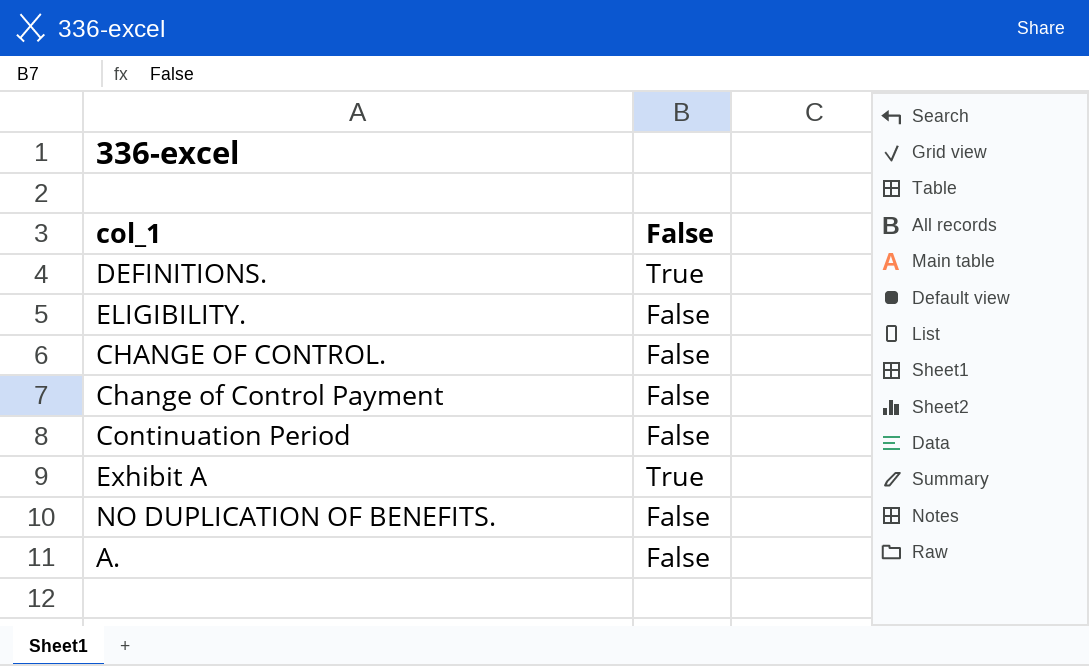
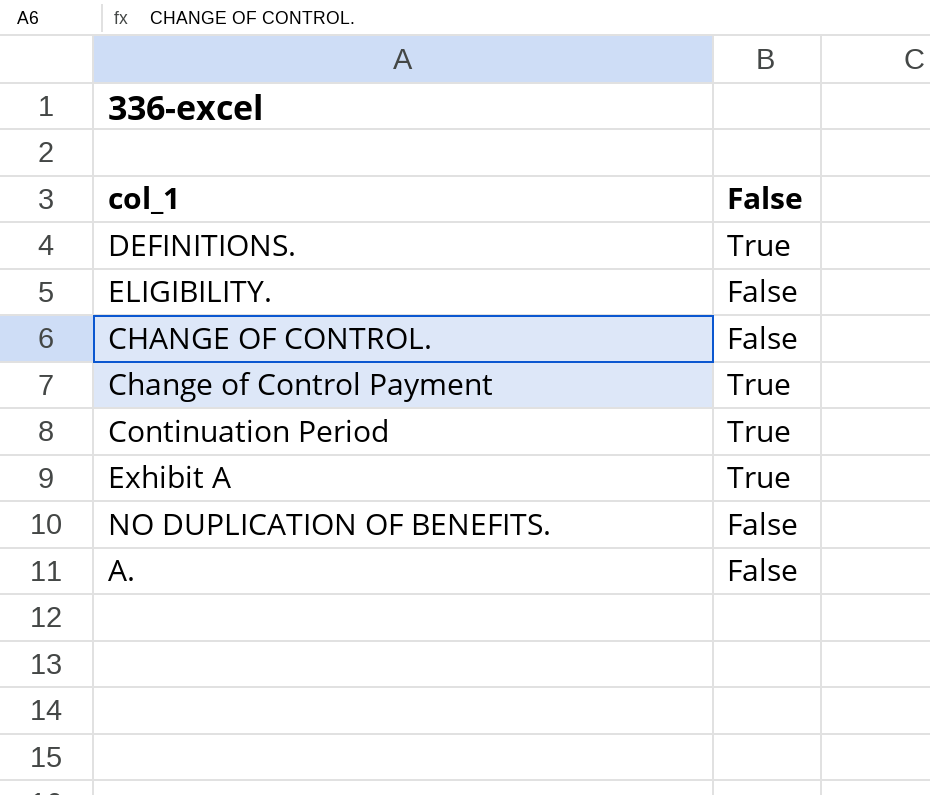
Change of Control Payment | False: False -> True
Continuation Period | False: False -> True

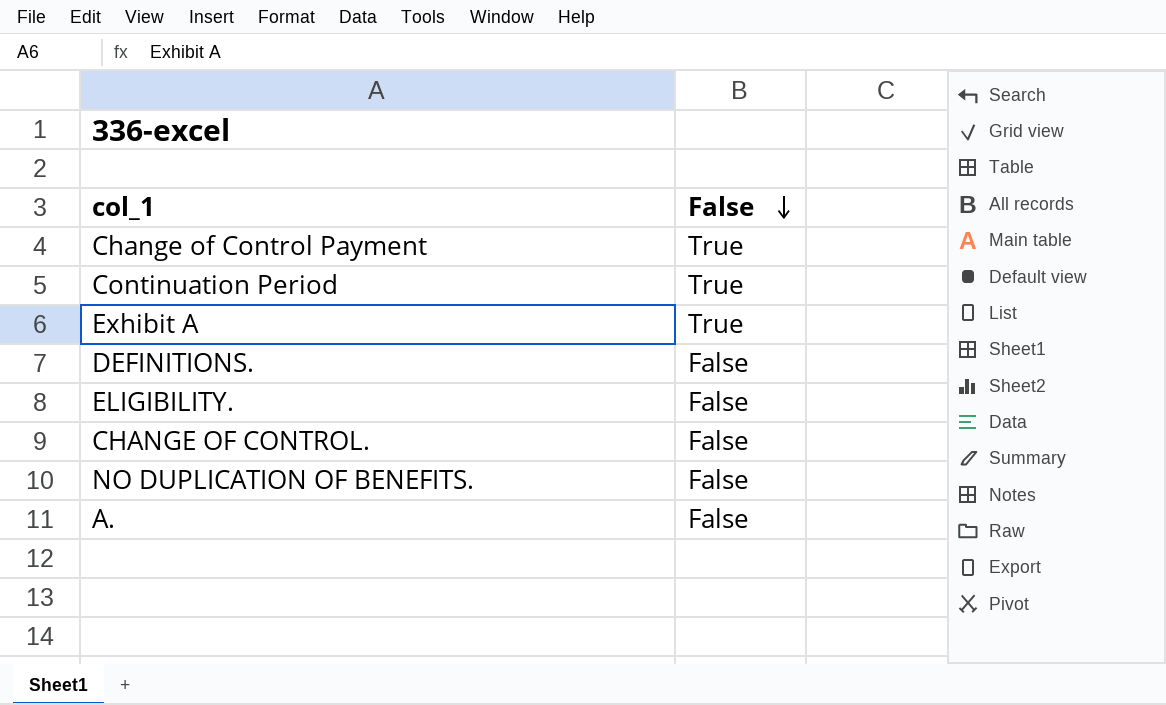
row order: none -> False descending
DEFINITIONS. | False: True -> False

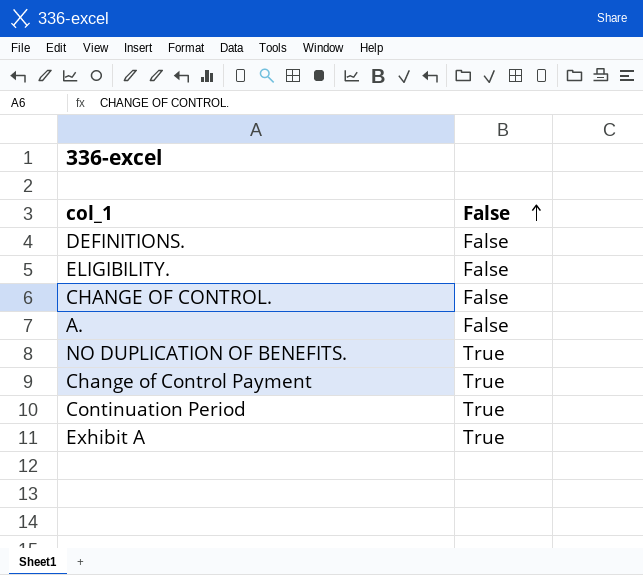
row order: False descending -> False ascending
NO DUPLICATION OF BENEFITS. | False: False -> True

